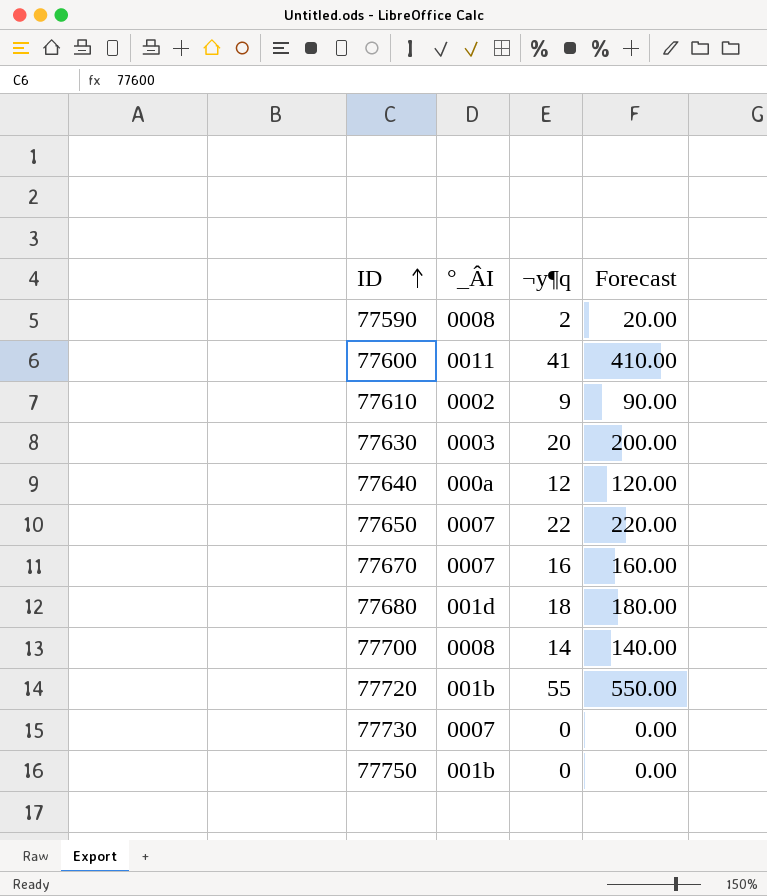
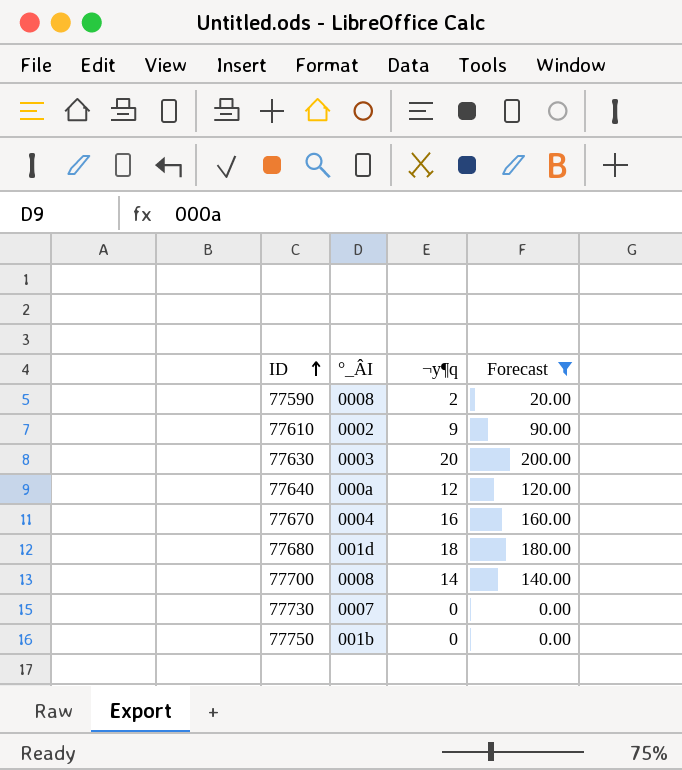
filter: none -> Forecast <= 200.00
77670 | °_ÂI: 0007 -> 0004

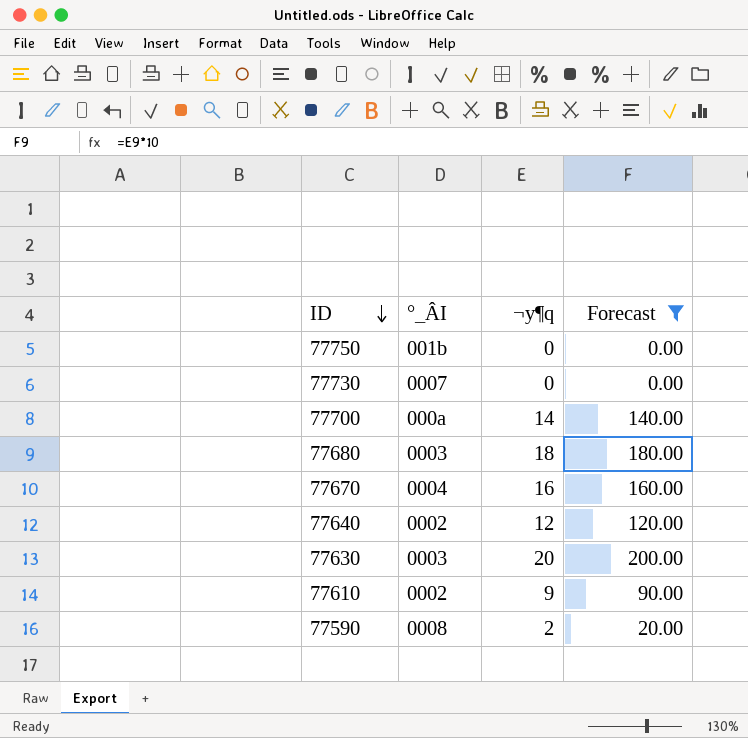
row order: ID ascending -> ID descending
77700 | °_ÂI: 0008 -> 000a
77680 | °_ÂI: 001d -> 0003
77640 | °_ÂI: 000a -> 0002

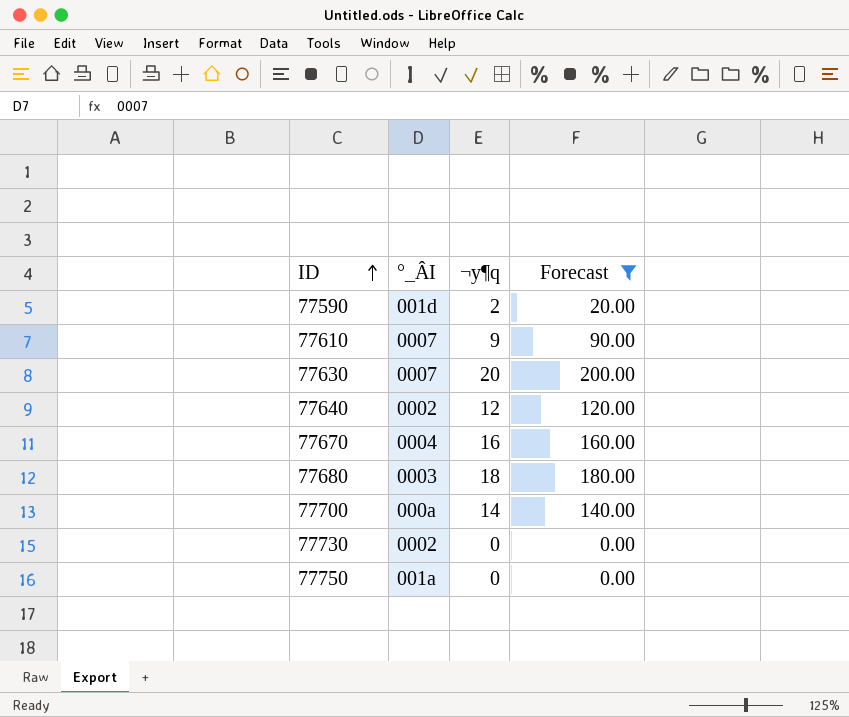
row order: ID descending -> ID ascending
77590 | °_ÂI: 0008 -> 001d
77610 | °_ÂI: 0002 -> 0007
77630 | °_ÂI: 0003 -> 0007
77730 | °_ÂI: 0007 -> 0002
77750 | °_ÂI: 001b -> 001a

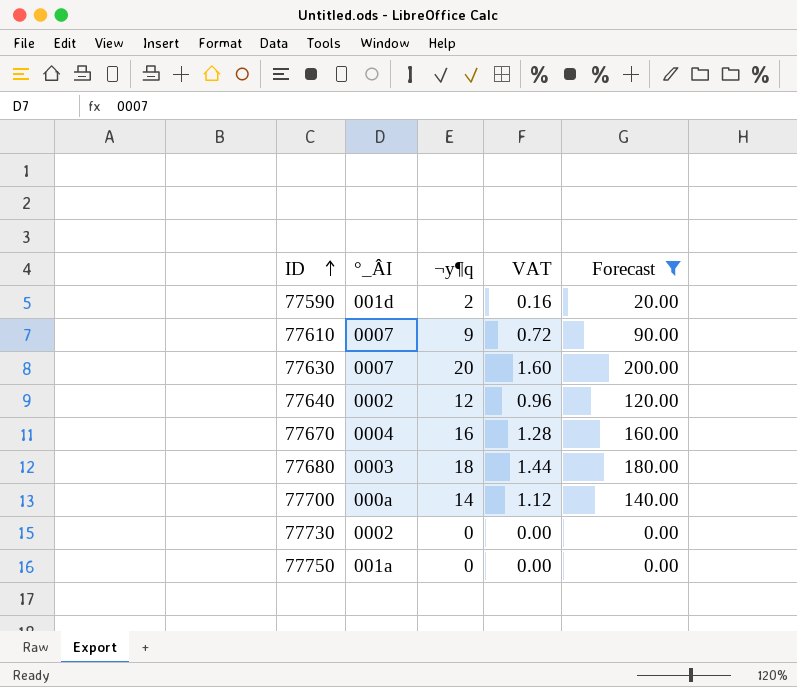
column VAT | formula: none -> [¬y¶q] * 0.08

